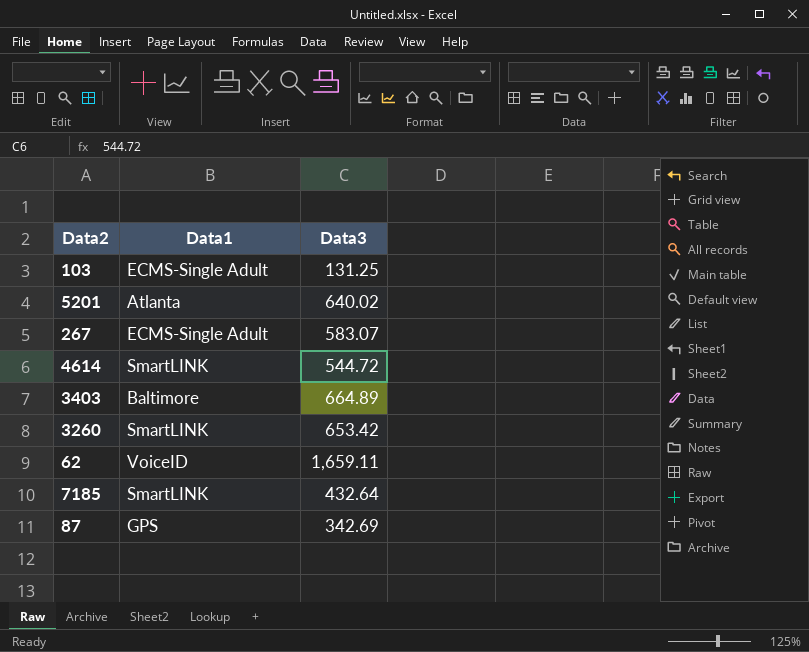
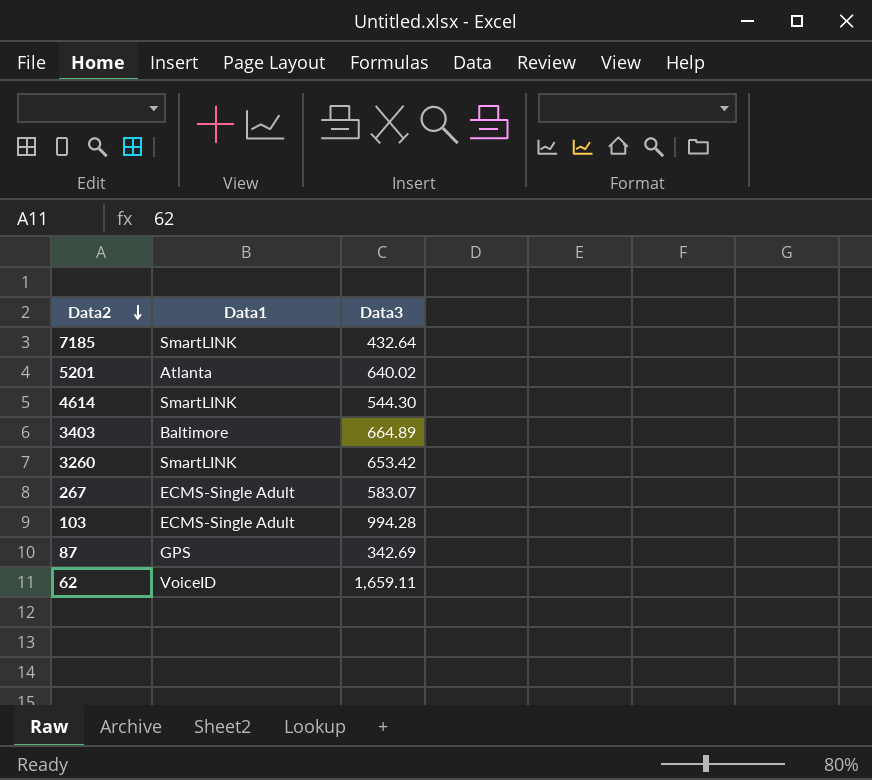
row order: none -> Data2 descending
4614 | Data3: 544.72 -> 544.30
103 | Data3: 131.25 -> 994.28

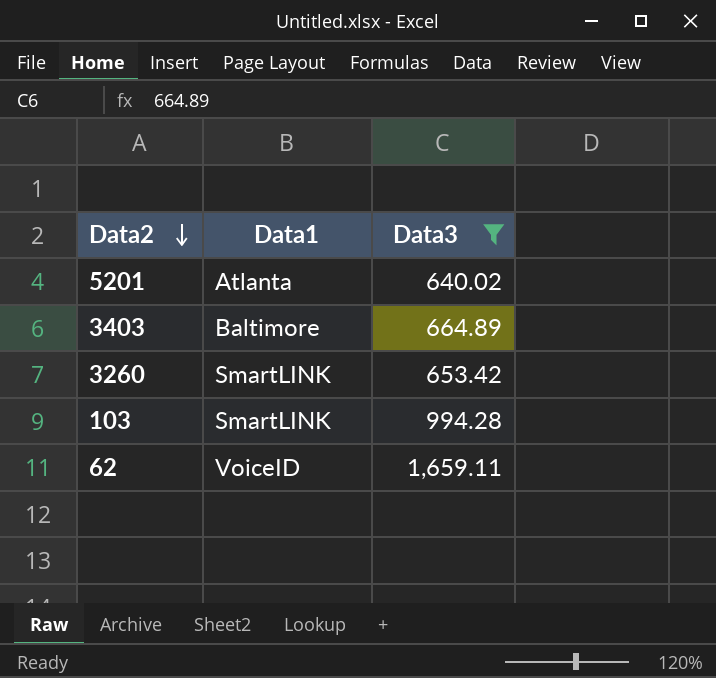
filter: none -> Data3 >= 640.02
103 | Data1: ECMS-Single Adult -> SmartLINK

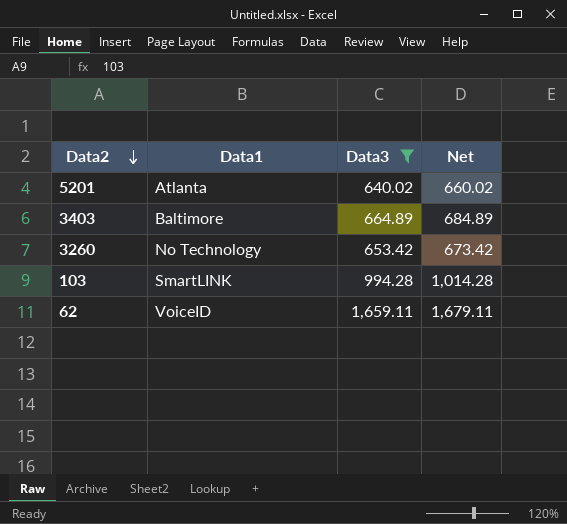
column Net | formula: none -> [Data3] + 20
3260 | Data1: SmartLINK -> No Technology

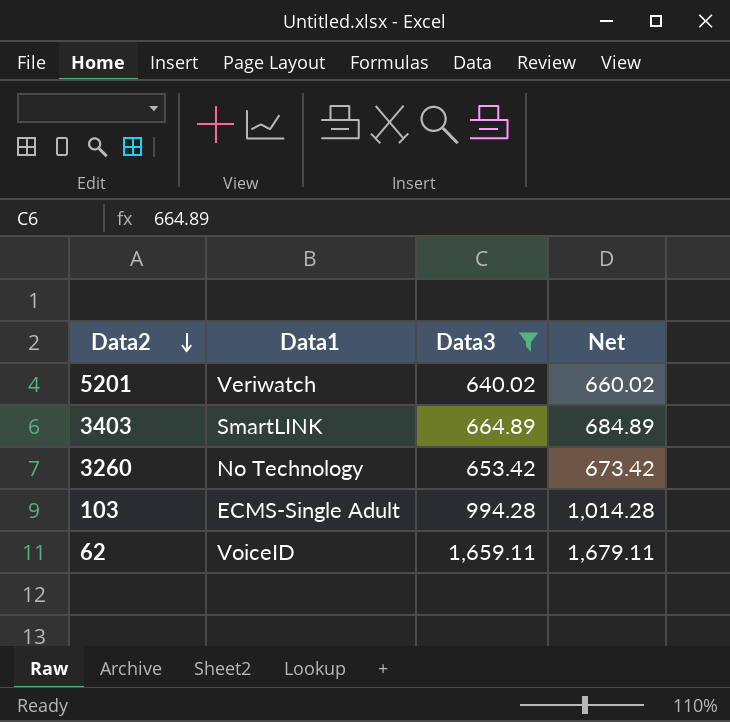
5201 | Data1: Atlanta -> Veriwatch
3403 | Data1: Baltimore -> SmartLINK
103 | Data1: SmartLINK -> ECMS-Single Adult

